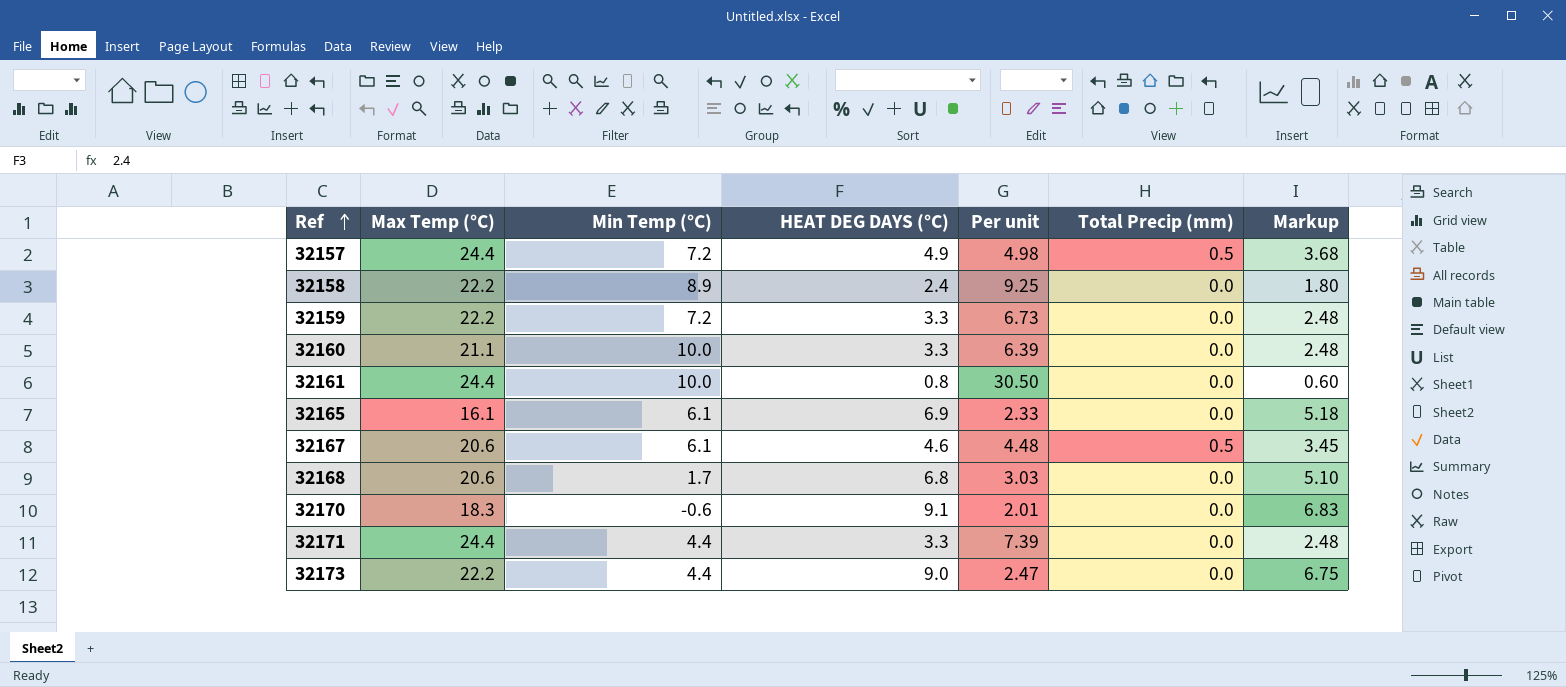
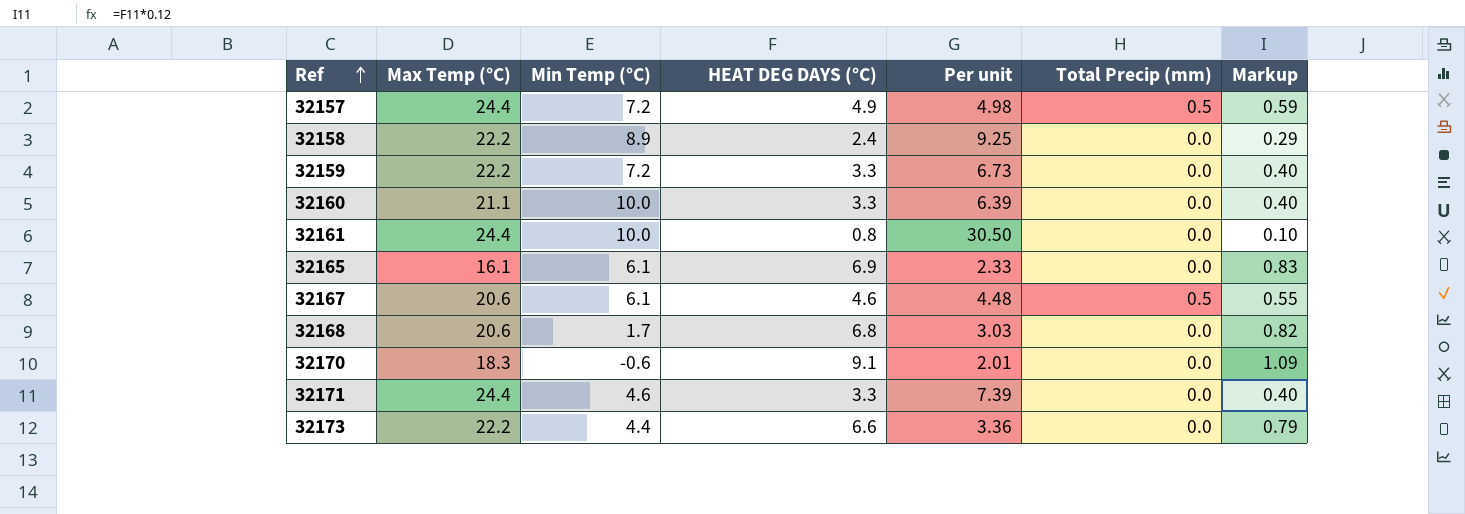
column Markup | formula: [HEAT DEG DAYS (°C)] * 0.75 -> [HEAT DEG DAYS (°C)] * 0.12
32171 | Min Temp (°C): 4.4 -> 4.6
32173 | HEAT DEG DAYS (°C): 9.0 -> 6.6
32173 | Per unit: 2.47 -> 3.36

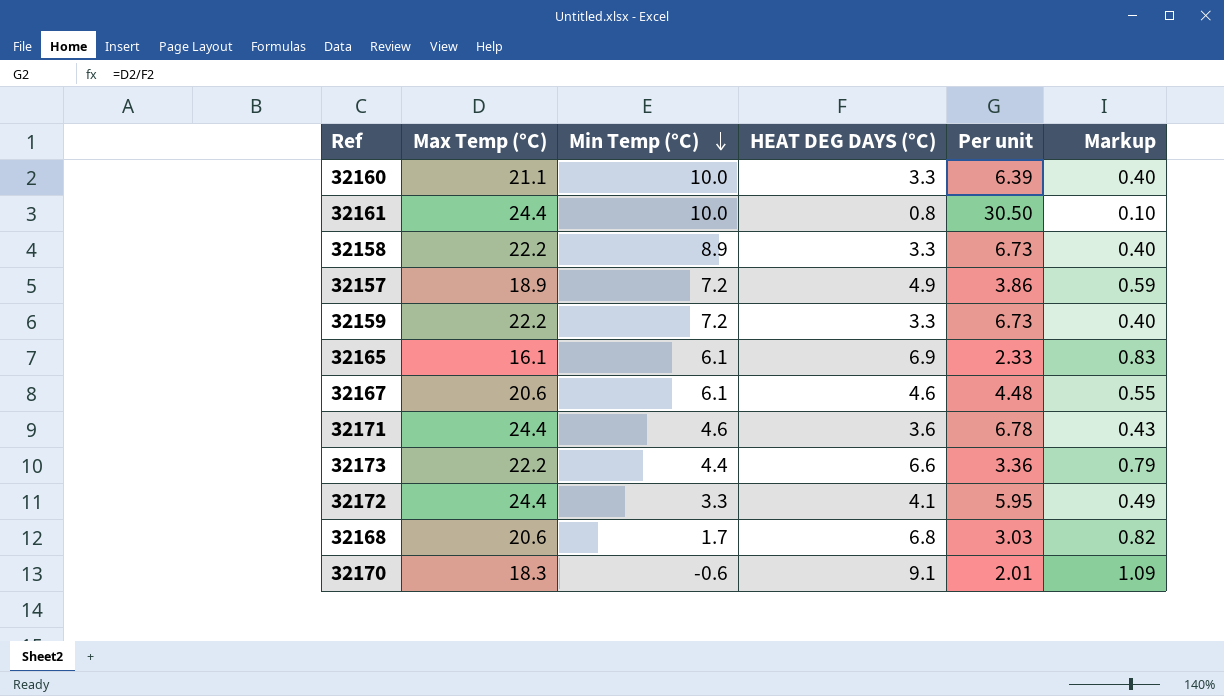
row order: Ref ascending -> Min Temp (°C) descending
column Total Precip (mm) | position: 6 -> none
32158 | HEAT DEG DAYS (°C): 2.4 -> 3.3
32158 | Per unit: 9.25 -> 6.73
32158 | Markup: 0.29 -> 0.40
32157 | Max Temp (°C): 24.4 -> 18.9
32157 | Per unit: 4.98 -> 3.86
32171 | HEAT DEG DAYS (°C): 3.3 -> 3.6
32171 | Per unit: 7.39 -> 6.78
32171 | Markup: 0.40 -> 0.43
row 32172: none -> 24.4 | 3.3 | 4.1 | 5.95 | 0.49

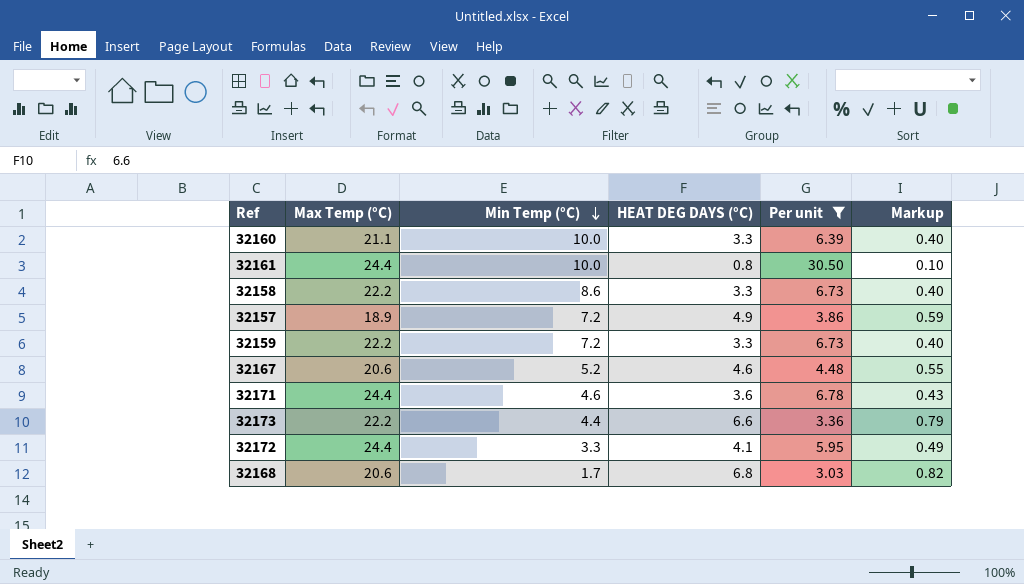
filter: none -> Per unit >= 3.03
32158 | Min Temp (°C): 8.9 -> 8.6
32167 | Min Temp (°C): 6.1 -> 5.2

